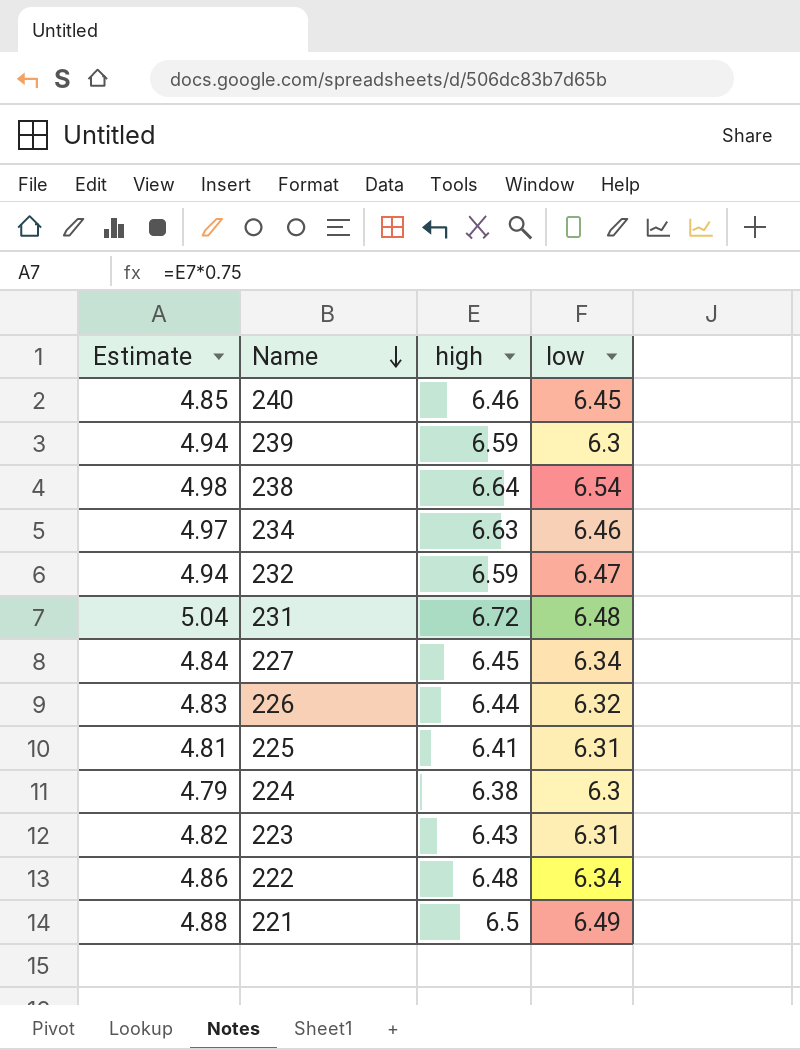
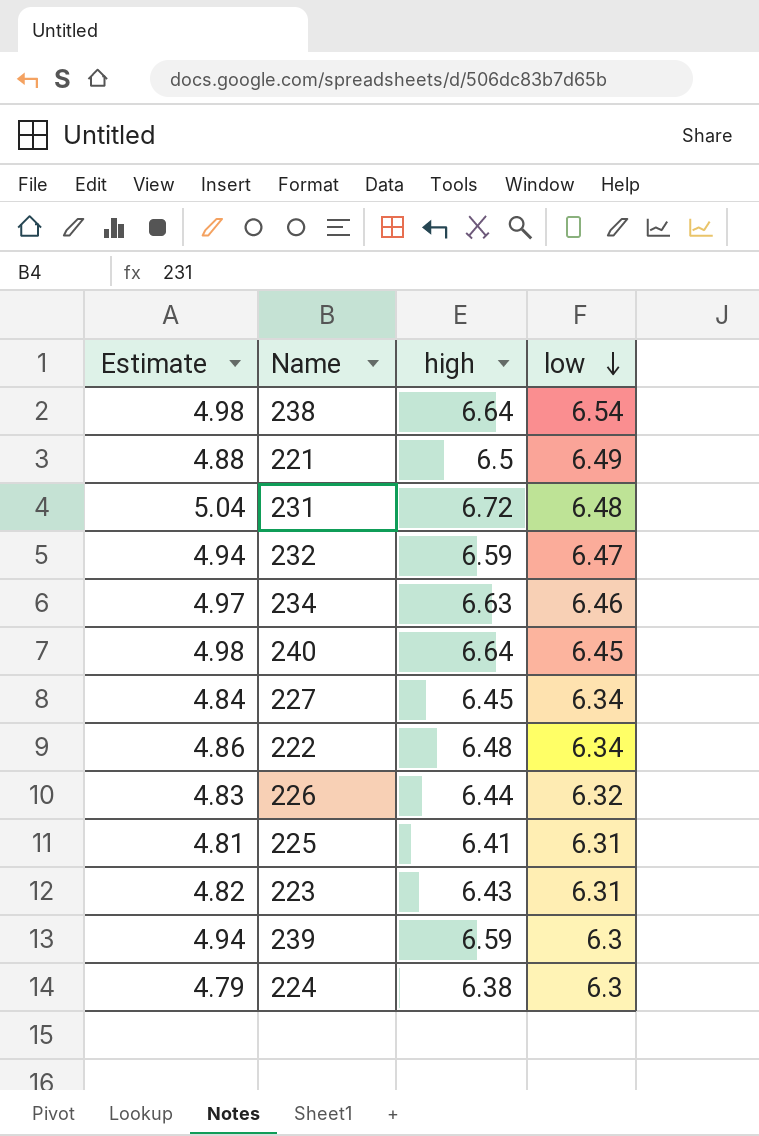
row order: Name descending -> low descending
240 | Estimate: 4.85 -> 4.98
240 | high: 6.46 -> 6.64

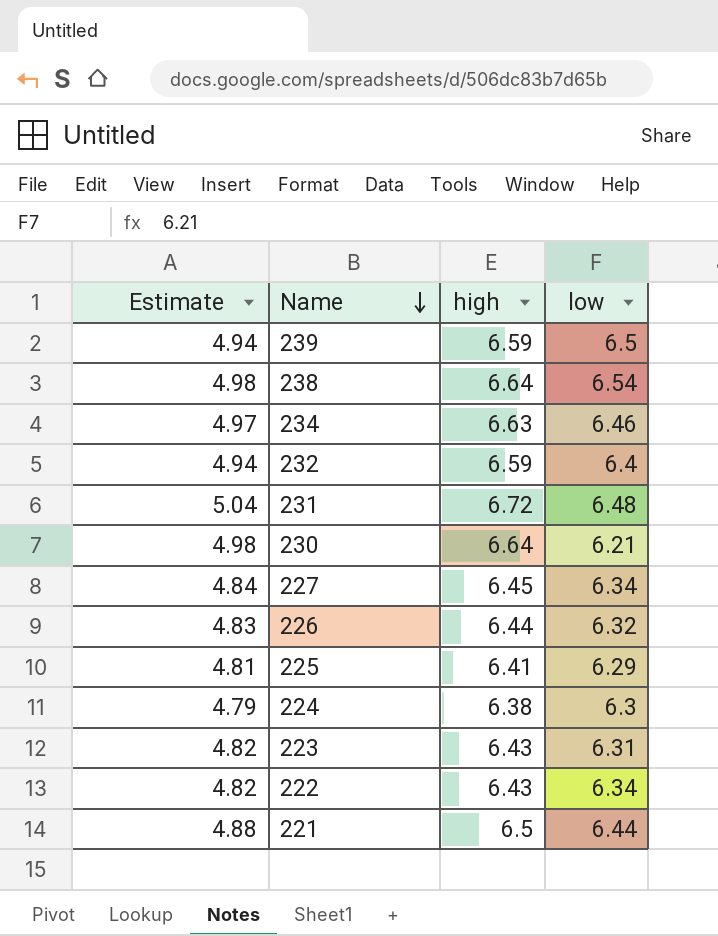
row order: low descending -> Name descending
row 240: 4.98 | 6.64 | 6.45 -> none
239 | low: 6.3 -> 6.5
232 | low: 6.47 -> 6.4
row 230: none -> 4.98 | 6.64 | 6.21
225 | low: 6.31 -> 6.29
222 | Estimate: 4.86 -> 4.82
222 | high: 6.48 -> 6.43
221 | low: 6.49 -> 6.44

